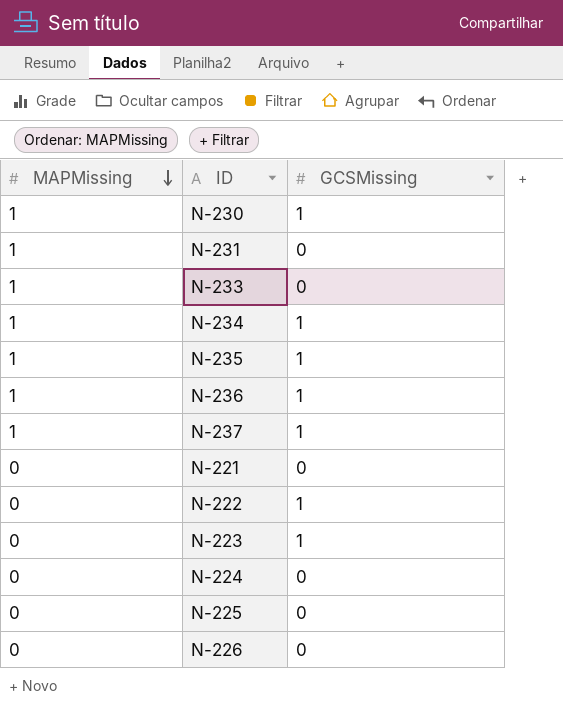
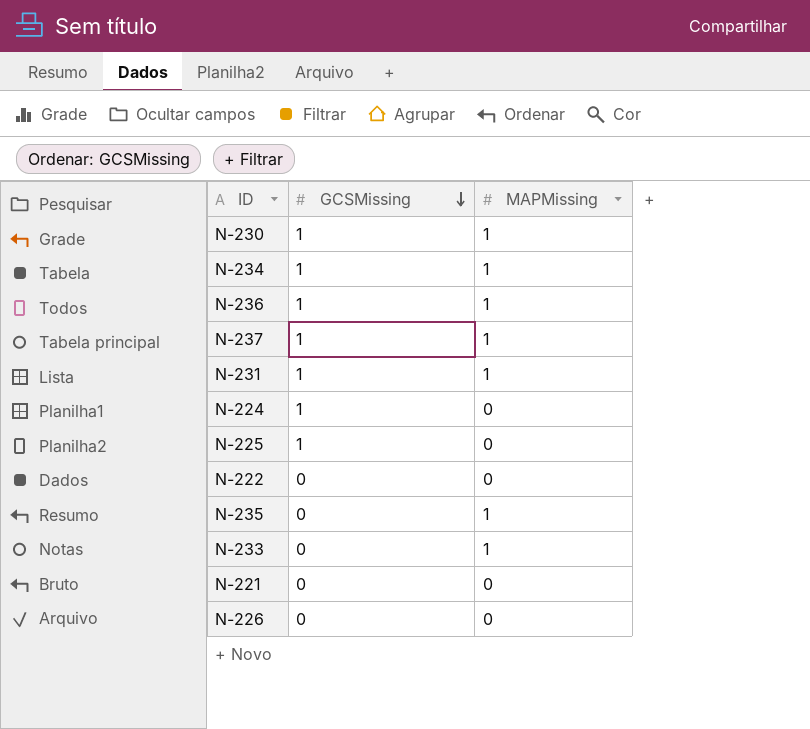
row order: MAPMissing descending -> GCSMissing descending
column MAPMissing | position: 1 -> 3
row N-223: 0 | 1 -> none
N-231 | GCSMissing: 0 -> 1
N-224 | GCSMissing: 0 -> 1
N-225 | GCSMissing: 0 -> 1
N-222 | GCSMissing: 1 -> 0
N-235 | GCSMissing: 1 -> 0

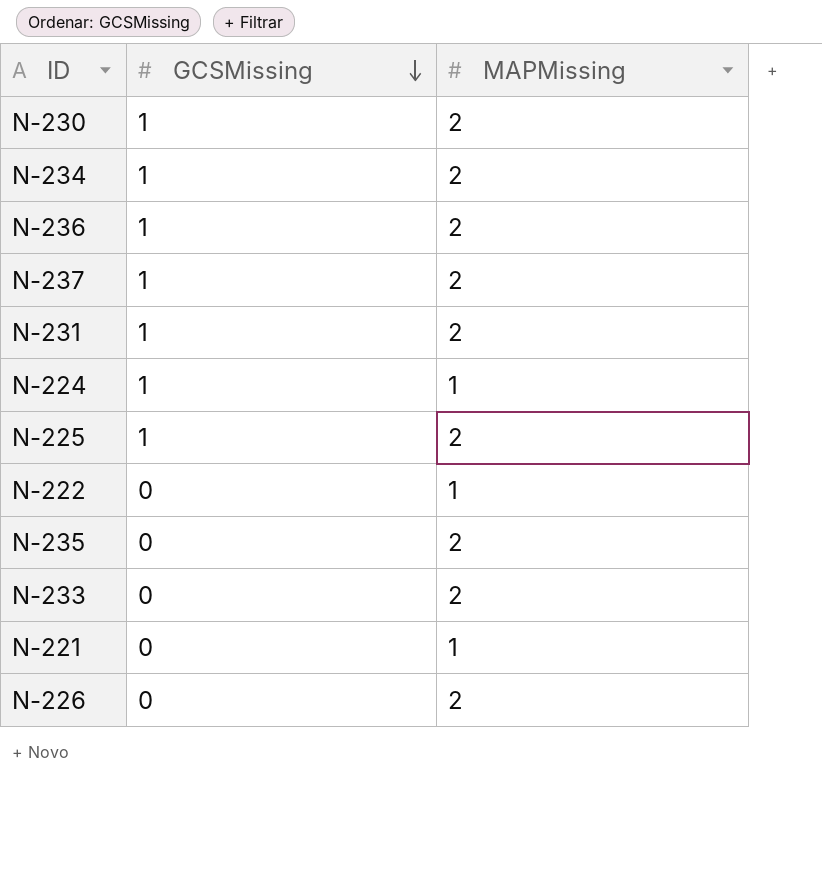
N-230 | MAPMissing: 1 -> 2
N-234 | MAPMissing: 1 -> 2
N-236 | MAPMissing: 1 -> 2
N-237 | MAPMissing: 1 -> 2
N-231 | MAPMissing: 1 -> 2
N-224 | MAPMissing: 0 -> 1
N-225 | MAPMissing: 0 -> 2
N-222 | MAPMissing: 0 -> 1
N-235 | MAPMissing: 1 -> 2
N-233 | MAPMissing: 1 -> 2
N-221 | MAPMissing: 0 -> 1
N-226 | MAPMissing: 0 -> 2

